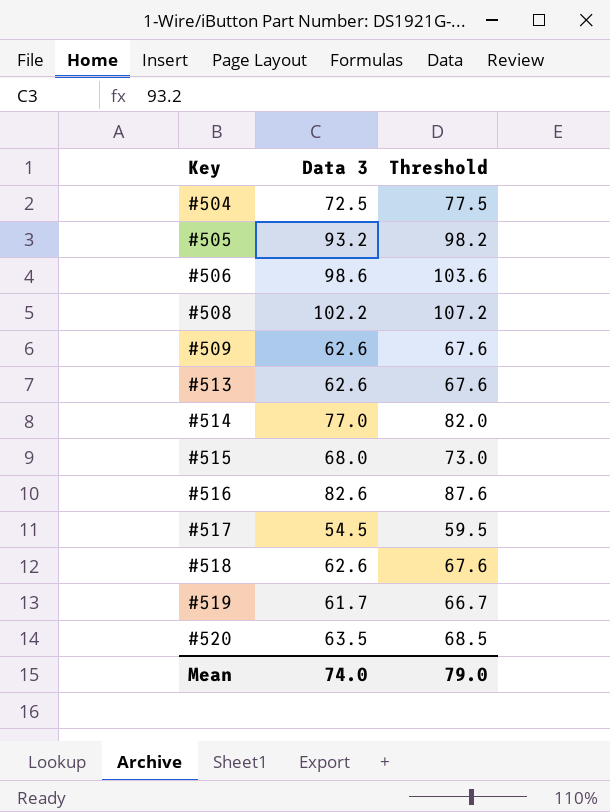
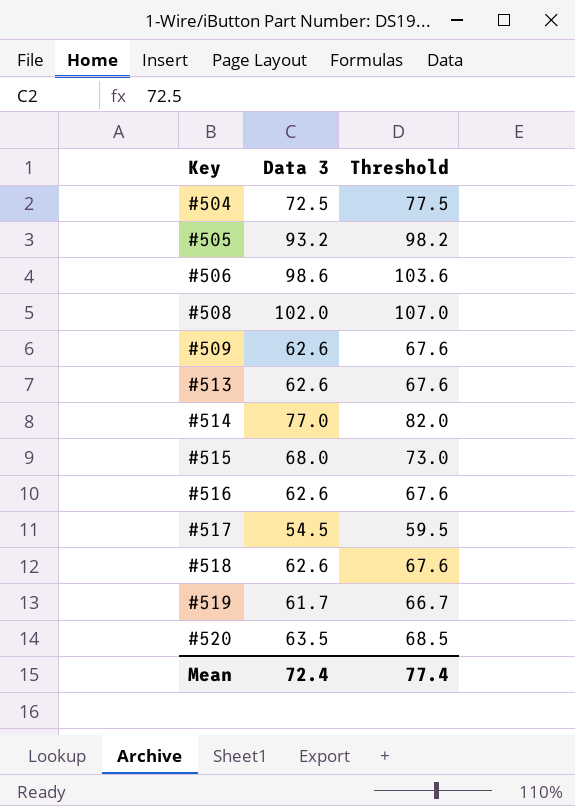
#508 | Data 3: 102.2 -> 102.0
#508 | Threshold: 107.2 -> 107.0
#516 | Data 3: 82.6 -> 62.6
#516 | Threshold: 87.6 -> 67.6
Mean | Data 3: 74.0 -> 72.4
Mean | Threshold: 79.0 -> 77.4

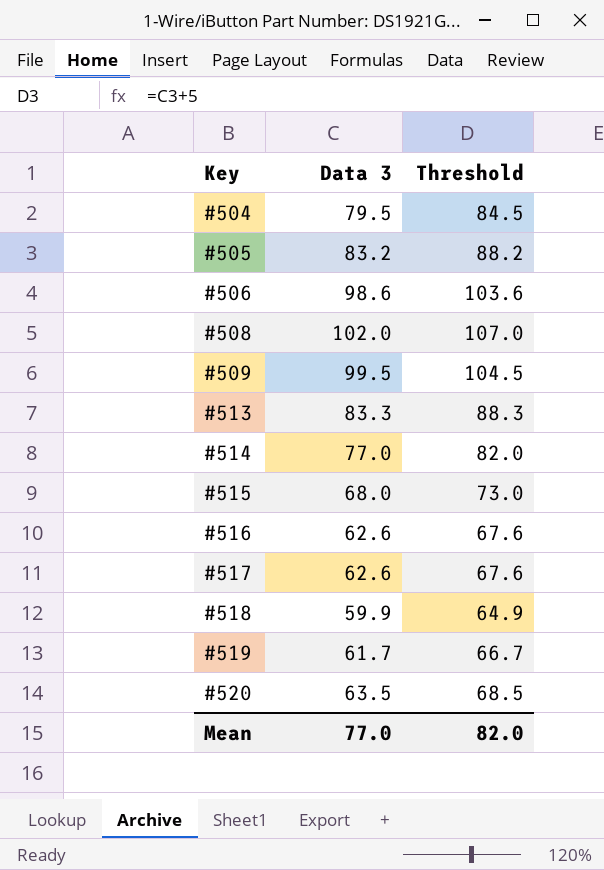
#504 | Data 3: 72.5 -> 79.5
#504 | Threshold: 77.5 -> 84.5
#505 | Data 3: 93.2 -> 83.2
#505 | Threshold: 98.2 -> 88.2
#509 | Data 3: 62.6 -> 99.5
#509 | Threshold: 67.6 -> 104.5
#513 | Data 3: 62.6 -> 83.3
#513 | Threshold: 67.6 -> 88.3
#517 | Data 3: 54.5 -> 62.6
#517 | Threshold: 59.5 -> 67.6
#518 | Data 3: 62.6 -> 59.9
#518 | Threshold: 67.6 -> 64.9
Mean | Data 3: 72.4 -> 77.0
Mean | Threshold: 77.4 -> 82.0

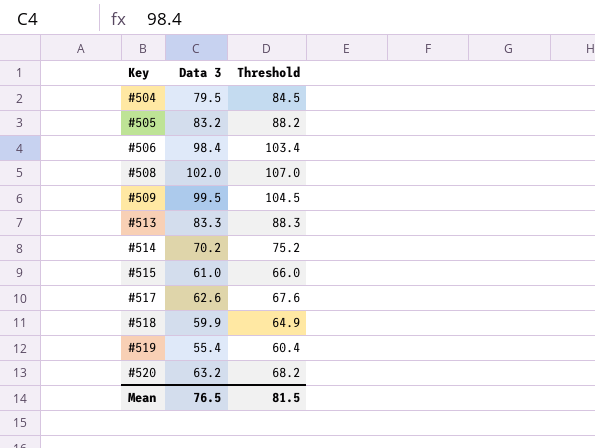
row #516: 62.6 | 67.6 -> none
#506 | Data 3: 98.6 -> 98.4
#506 | Threshold: 103.6 -> 103.4
#514 | Data 3: 77.0 -> 70.2
#514 | Threshold: 82.0 -> 75.2
#515 | Data 3: 68.0 -> 61.0
#515 | Threshold: 73.0 -> 66.0
#519 | Data 3: 61.7 -> 55.4
#519 | Threshold: 66.7 -> 60.4
#520 | Data 3: 63.5 -> 63.2
#520 | Threshold: 68.5 -> 68.2
Mean | Data 3: 77.0 -> 76.5
Mean | Threshold: 82.0 -> 81.5

